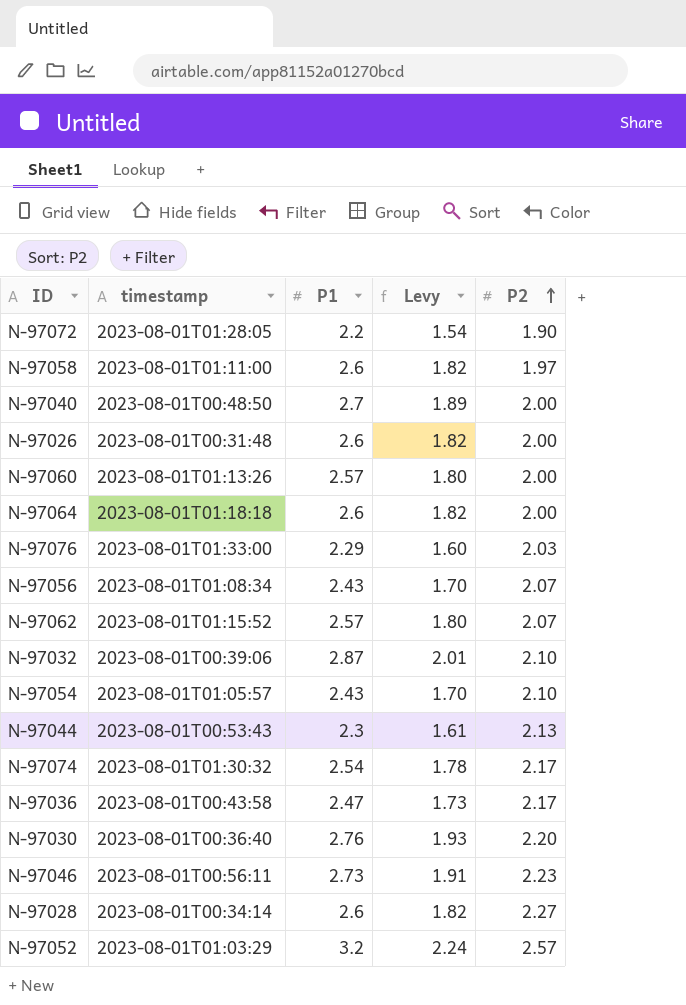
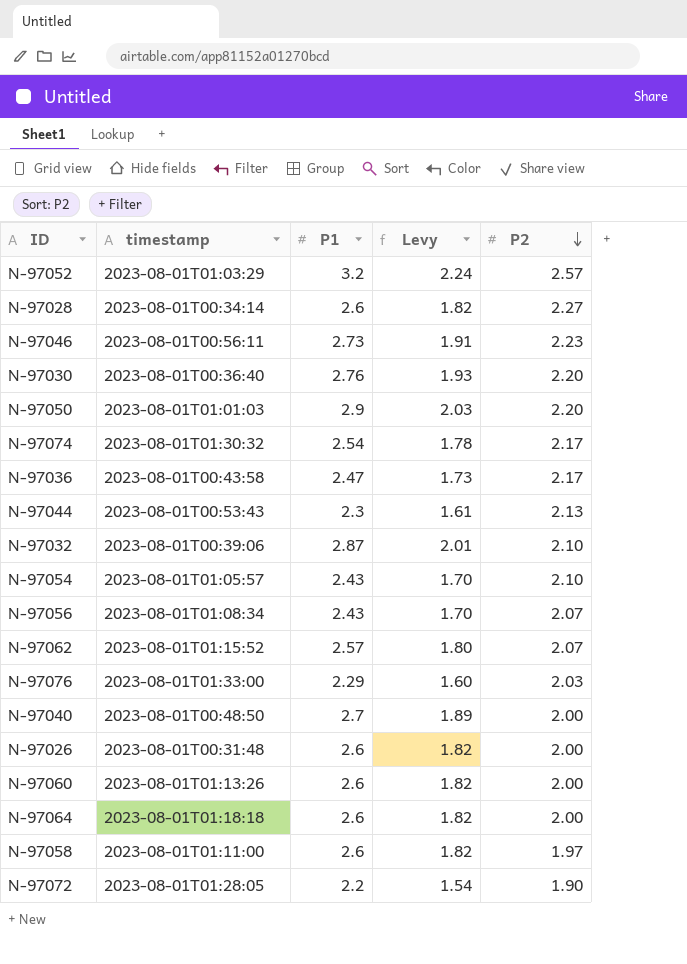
row order: P2 ascending -> P2 descending
row N-97050: none -> 2023-08-01T01:01:03 | 2.9 | 2.03 | 2.20
N-97060 | P1: 2.57 -> 2.6
N-97060 | Levy: 1.80 -> 1.82

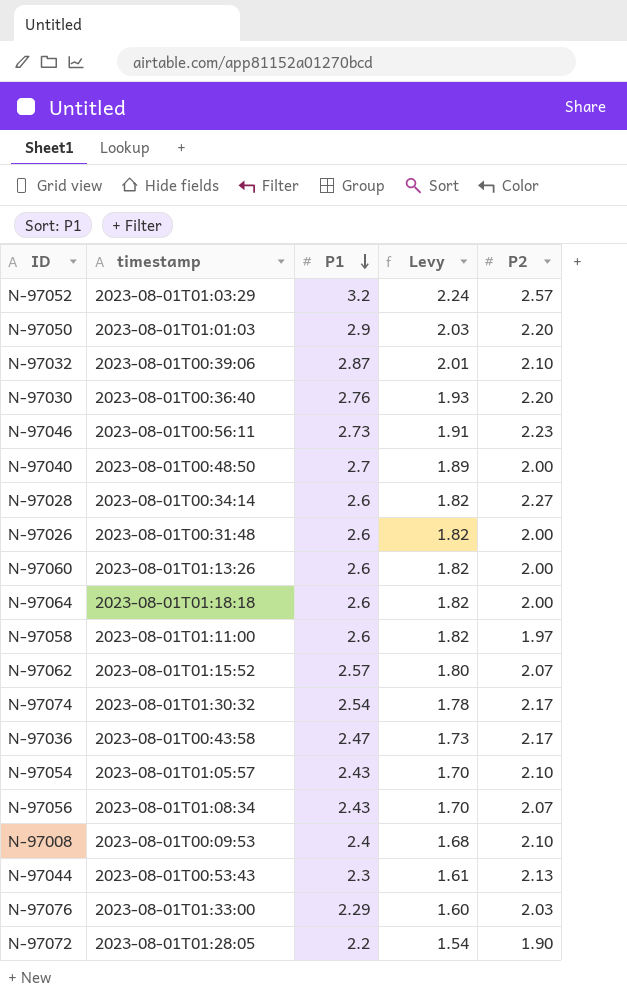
row order: P2 descending -> P1 descending
row N-97008: none -> 2023-08-01T00:09:53 | 2.4 | 1.68 | 2.10

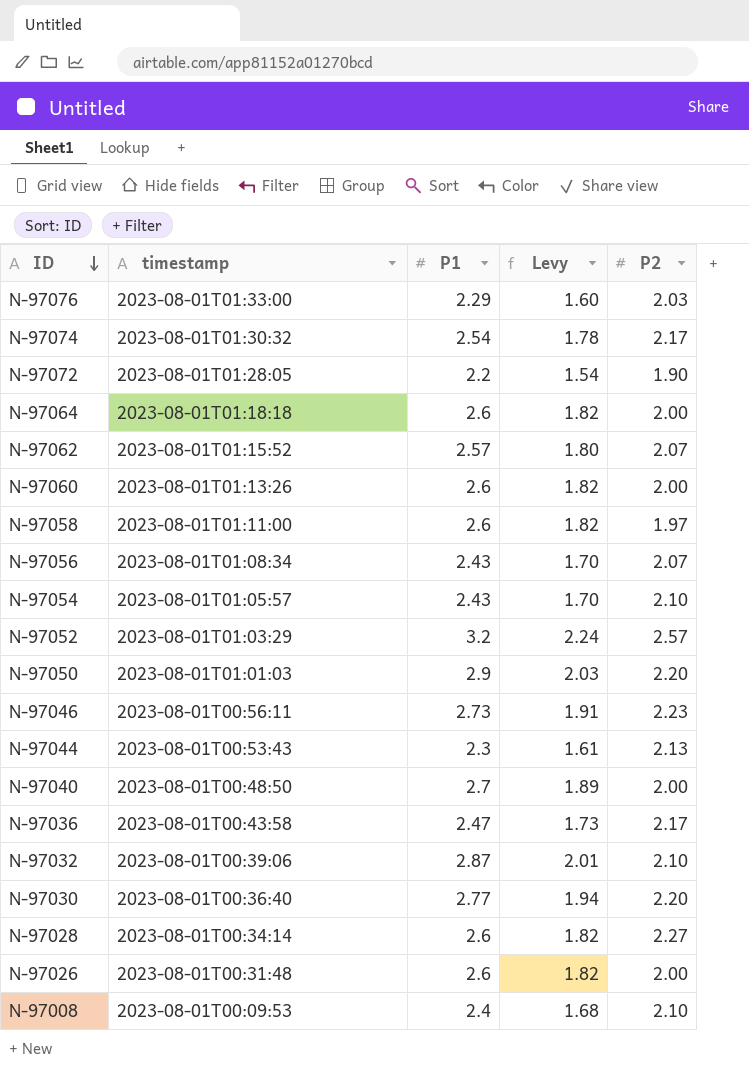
row order: P1 descending -> ID descending
N-97030 | P1: 2.76 -> 2.77
N-97030 | Levy: 1.93 -> 1.94

